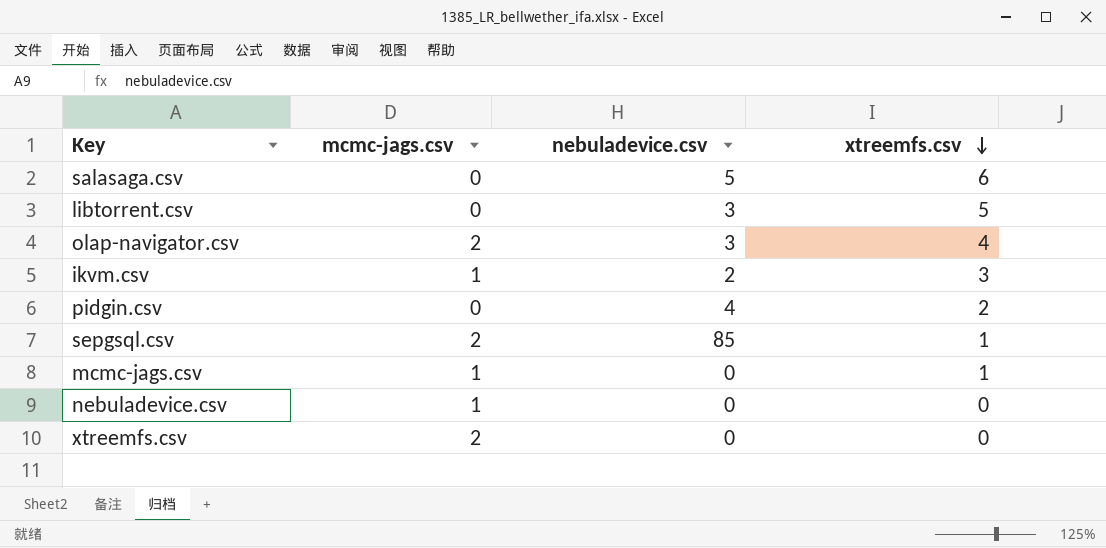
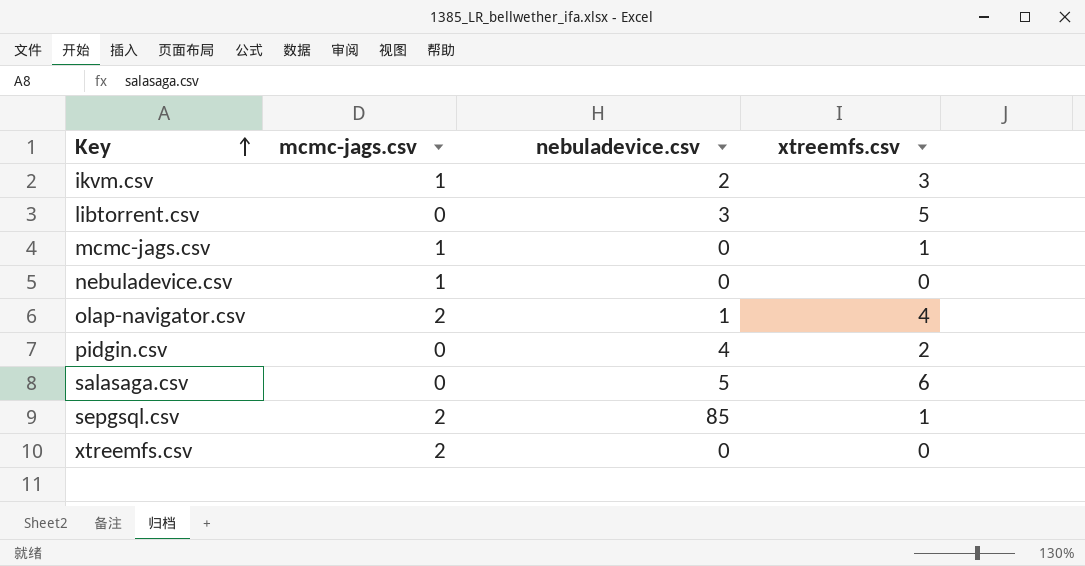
row order: xtreemfs.csv descending -> Key ascending
olap-navigator.csv | nebuladevice.csv: 3 -> 1

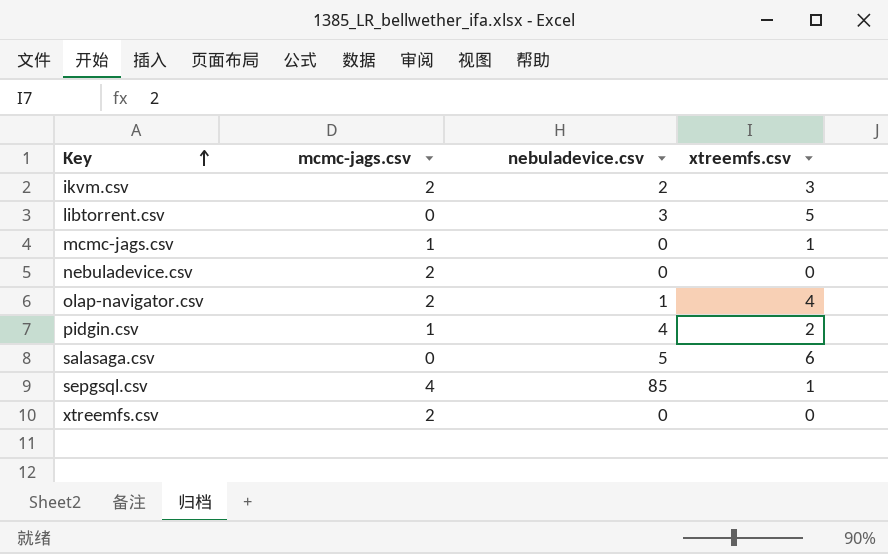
ikvm.csv | mcmc-jags.csv: 1 -> 2
nebuladevice.csv | mcmc-jags.csv: 1 -> 2
pidgin.csv | mcmc-jags.csv: 0 -> 1
sepgsql.csv | mcmc-jags.csv: 2 -> 4

